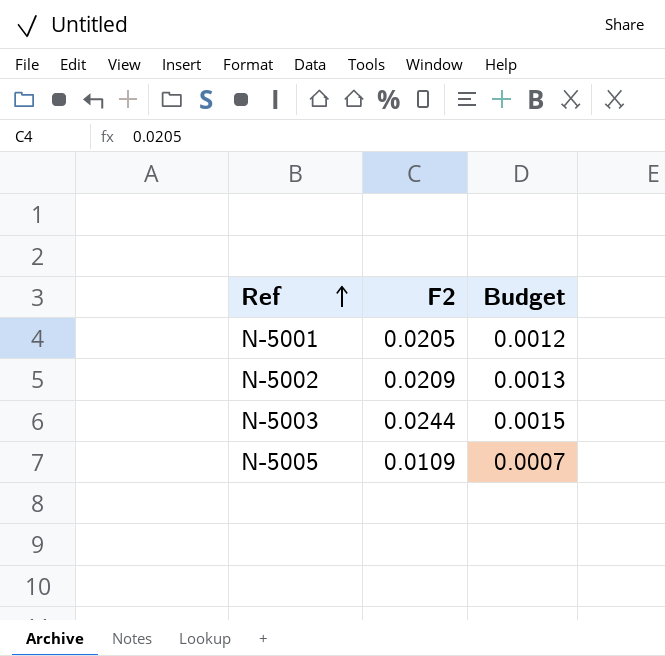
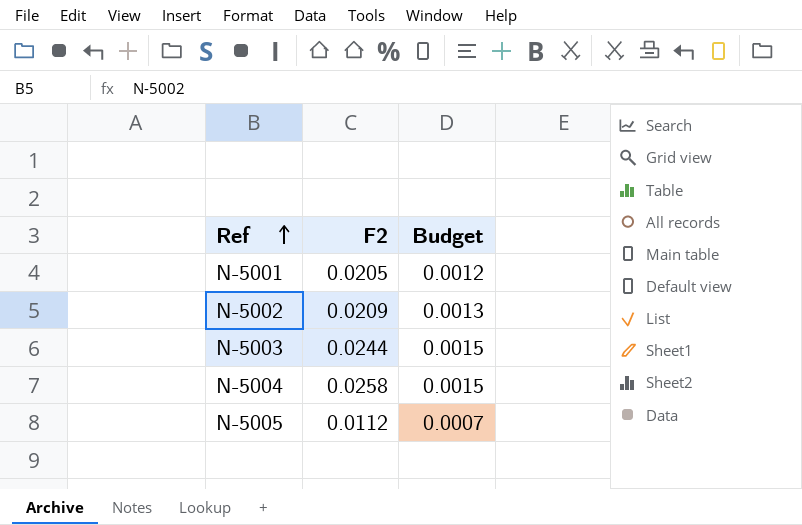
row N-5004: none -> 0.0258 | 0.0015
N-5005 | F2: 0.0109 -> 0.0112

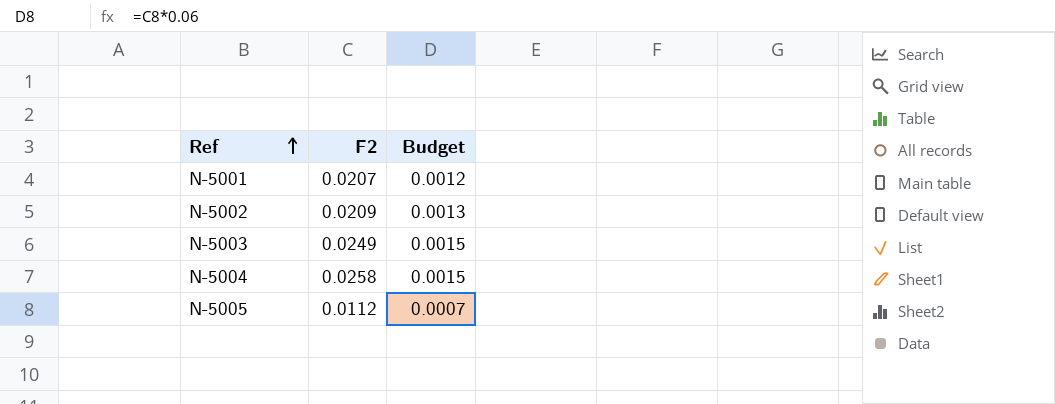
N-5001 | F2: 0.0205 -> 0.0207
N-5003 | F2: 0.0244 -> 0.0249

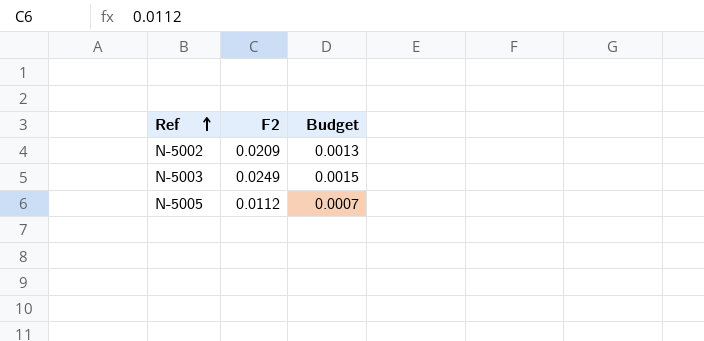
row N-5001: 0.0207 | 0.0012 -> none
row N-5004: 0.0258 | 0.0015 -> none

